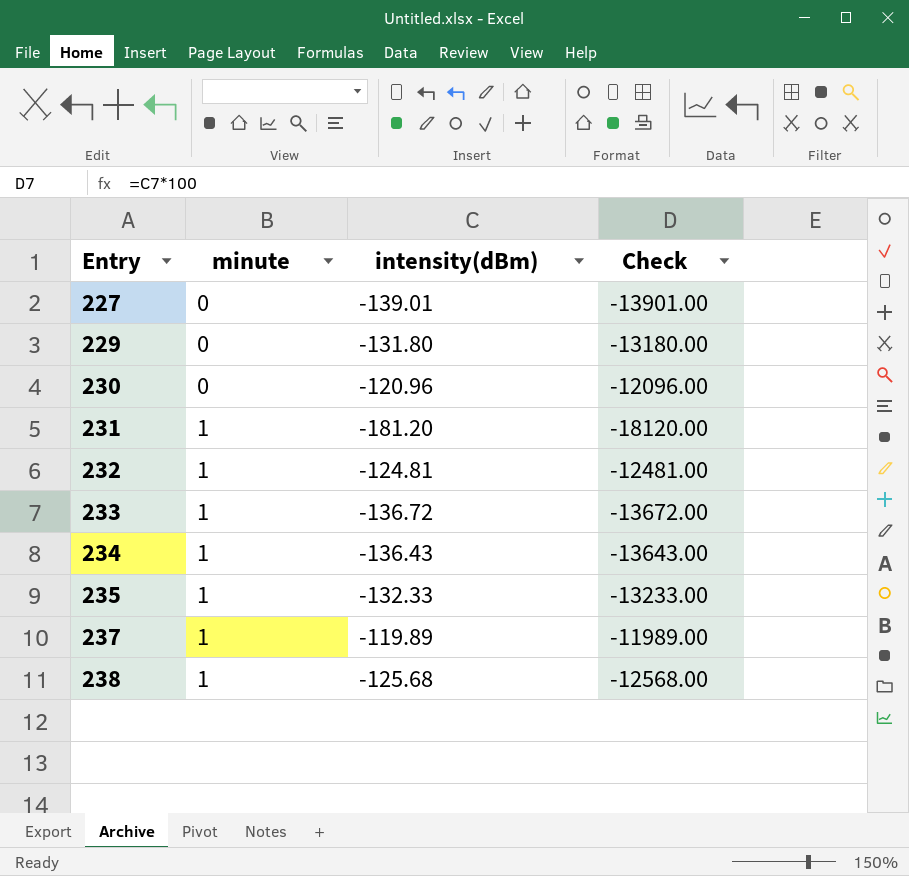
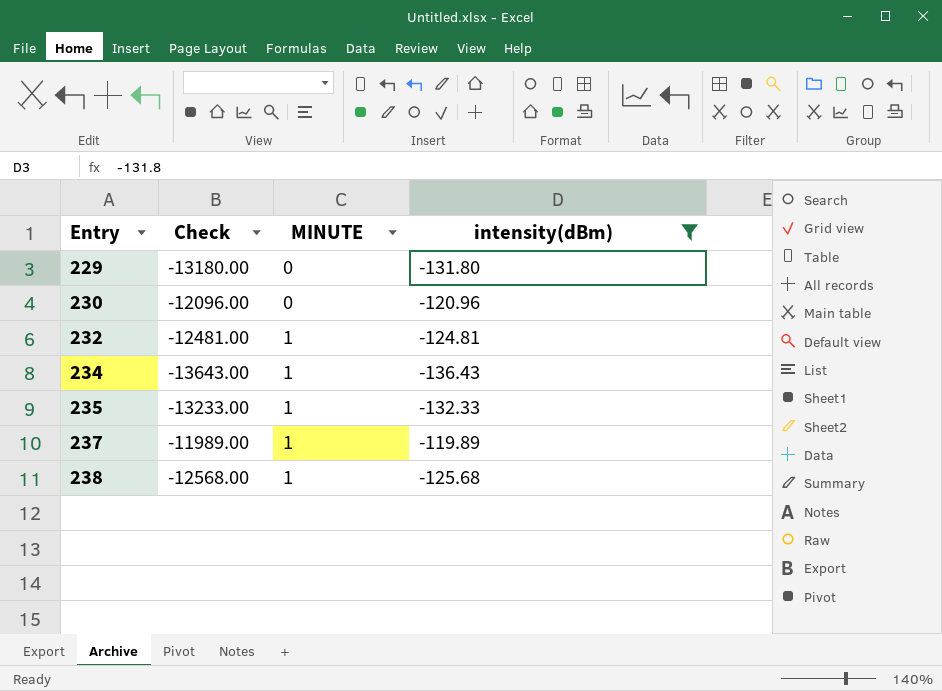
filter: none -> intensity(dBm) >= -136.43
column Check | position: 4 -> 2
column name: minute -> MINUTE

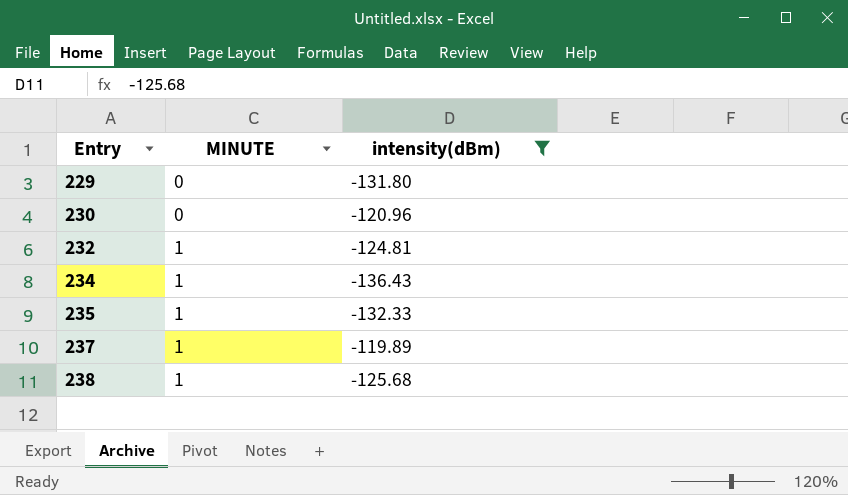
column Check | formula: [intensity(dBm)] * 100 -> none

